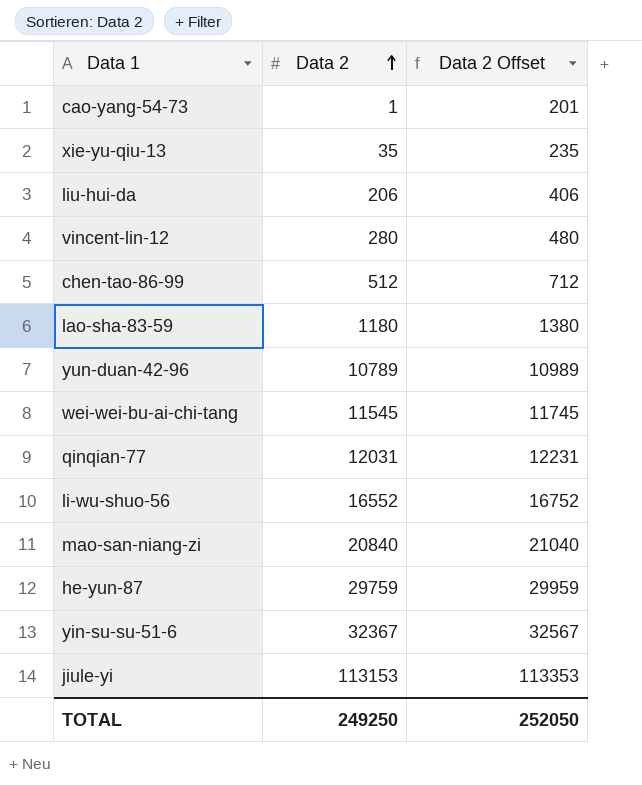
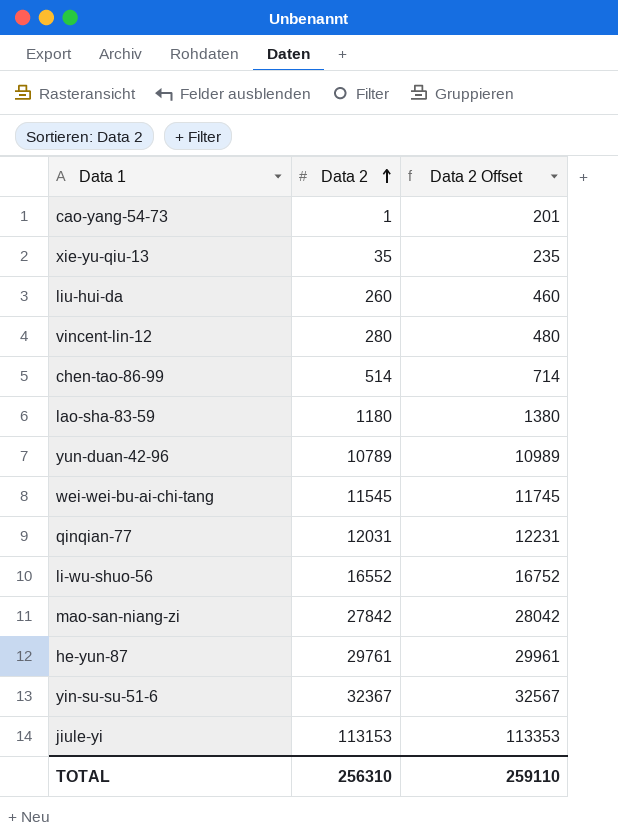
liu-hui-da | Data 2: 206 -> 260
liu-hui-da | Data 2 Offset: 406 -> 460
chen-tao-86-99 | Data 2: 512 -> 514
chen-tao-86-99 | Data 2 Offset: 712 -> 714
mao-san-niang-zi | Data 2: 20840 -> 27842
mao-san-niang-zi | Data 2 Offset: 21040 -> 28042
he-yun-87 | Data 2: 29759 -> 29761
he-yun-87 | Data 2 Offset: 29959 -> 29961
TOTAL | Data 2: 249250 -> 256310
TOTAL | Data 2 Offset: 252050 -> 259110

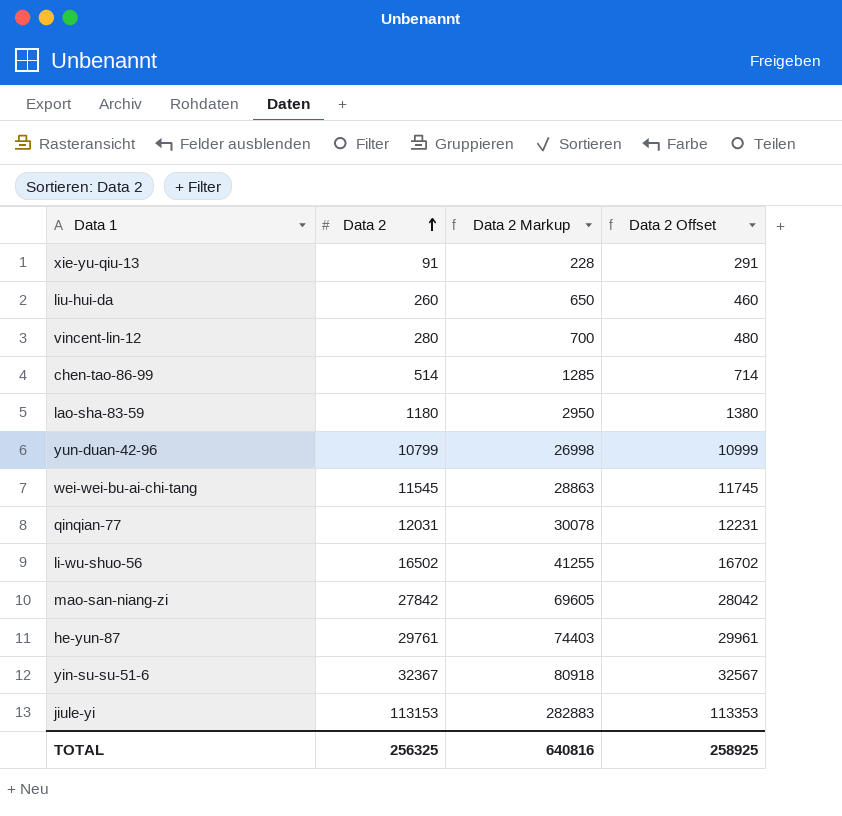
column Data 2 Markup | formula: none -> [Data 2] * 2.5
row cao-yang-54-73: 1 | 201 -> none
xie-yu-qiu-13 | Data 2: 35 -> 91
xie-yu-qiu-13 | Data 2 Offset: 235 -> 291
yun-duan-42-96 | Data 2: 10789 -> 10799
yun-duan-42-96 | Data 2 Offset: 10989 -> 10999
li-wu-shuo-56 | Data 2: 16552 -> 16502
li-wu-shuo-56 | Data 2 Offset: 16752 -> 16702
TOTAL | Data 2: 256310 -> 256325
TOTAL | Data 2 Offset: 259110 -> 258925

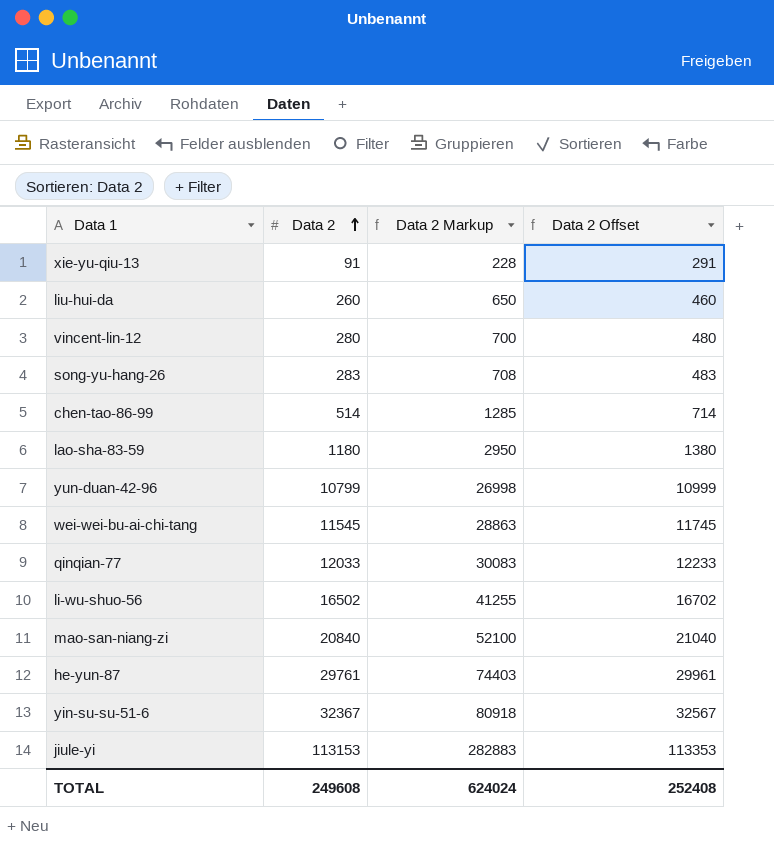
row song-yu-hang-26: none -> 283 | 708 | 483
qinqian-77 | Data 2: 12031 -> 12033
qinqian-77 | Data 2 Markup: 30078 -> 30083
qinqian-77 | Data 2 Offset: 12231 -> 12233
mao-san-niang-zi | Data 2: 27842 -> 20840
mao-san-niang-zi | Data 2 Markup: 69605 -> 52100
mao-san-niang-zi | Data 2 Offset: 28042 -> 21040
TOTAL | Data 2: 256325 -> 249608
TOTAL | Data 2 Markup: 640816 -> 624024
TOTAL | Data 2 Offset: 258925 -> 252408

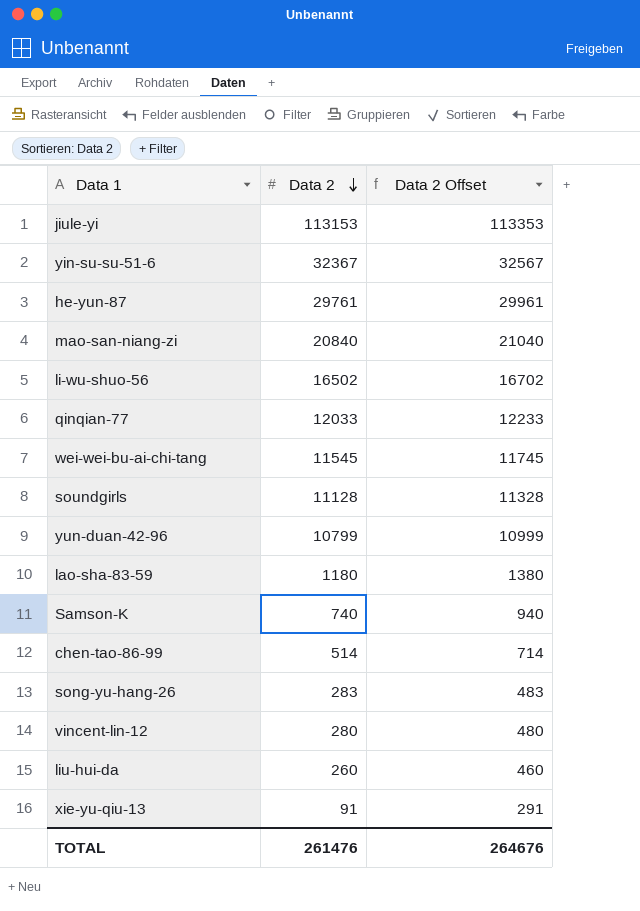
row order: Data 2 ascending -> Data 2 descending
column Data 2 Markup | formula: [Data 2] * 2.5 -> none
row soundgirls: none -> 11128 | 11328
row Samson-K: none -> 740 | 940
TOTAL | Data 2: 249608 -> 261476
TOTAL | Data 2 Offset: 252408 -> 264676

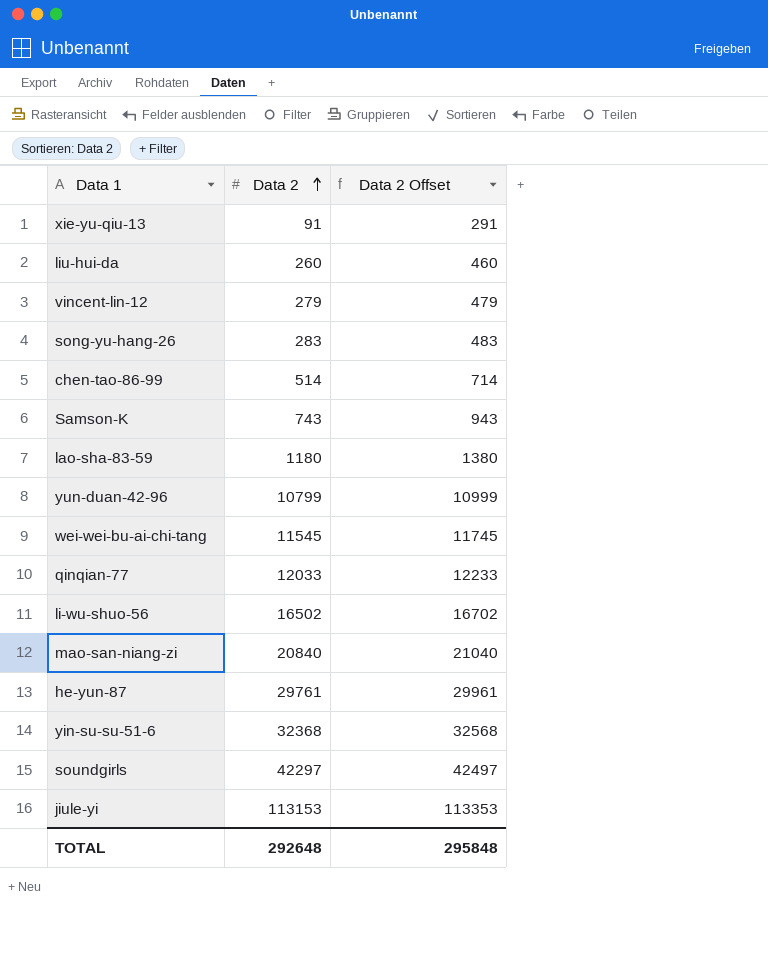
row order: Data 2 descending -> Data 2 ascending
vincent-lin-12 | Data 2: 280 -> 279
vincent-lin-12 | Data 2 Offset: 480 -> 479
Samson-K | Data 2: 740 -> 743
Samson-K | Data 2 Offset: 940 -> 943
yin-su-su-51-6 | Data 2: 32367 -> 32368
yin-su-su-51-6 | Data 2 Offset: 32567 -> 32568
soundgirls | Data 2: 11128 -> 42297
soundgirls | Data 2 Offset: 11328 -> 42497
TOTAL | Data 2: 261476 -> 292648
TOTAL | Data 2 Offset: 264676 -> 295848

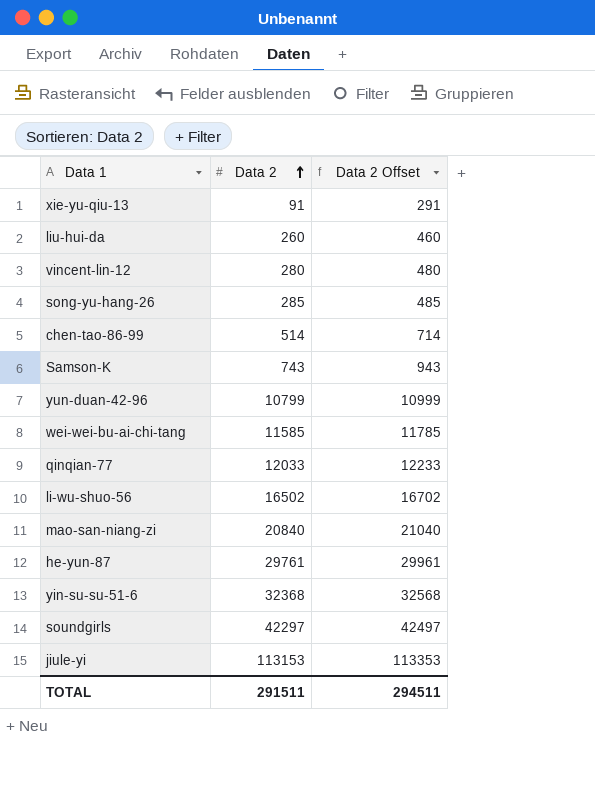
row lao-sha-83-59: 1180 | 1380 -> none
vincent-lin-12 | Data 2: 279 -> 280
vincent-lin-12 | Data 2 Offset: 479 -> 480
song-yu-hang-26 | Data 2: 283 -> 285
song-yu-hang-26 | Data 2 Offset: 483 -> 485
wei-wei-bu-ai-chi-tang | Data 2: 11545 -> 11585
wei-wei-bu-ai-chi-tang | Data 2 Offset: 11745 -> 11785
TOTAL | Data 2: 292648 -> 291511
TOTAL | Data 2 Offset: 295848 -> 294511

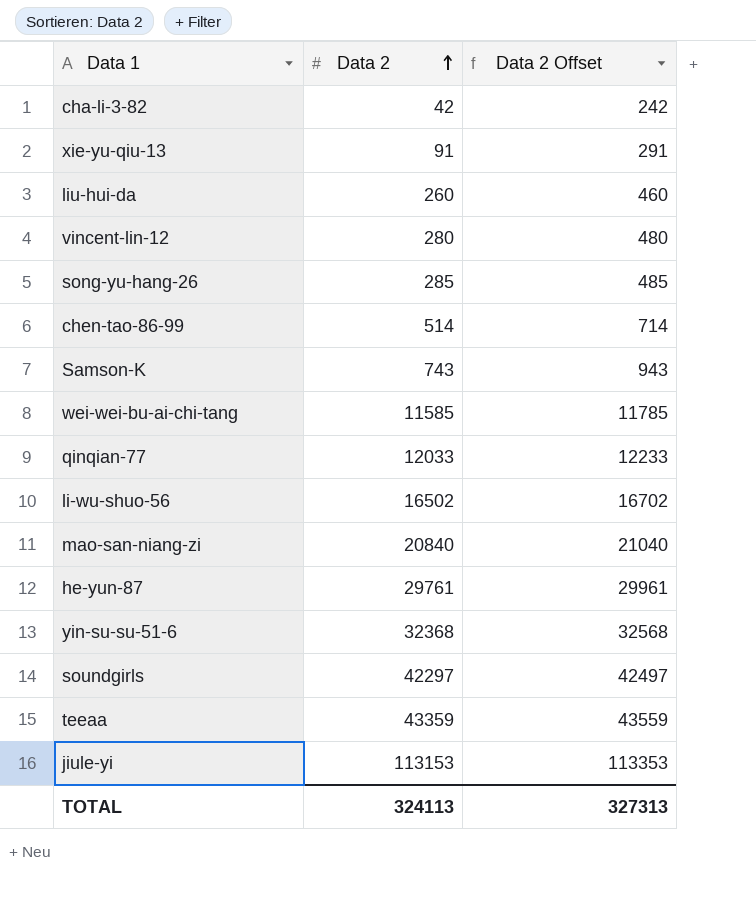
row yun-duan-42-96: 10799 | 10999 -> none
row cha-li-3-82: none -> 42 | 242
row teeaa: none -> 43359 | 43559
TOTAL | Data 2: 291511 -> 324113
TOTAL | Data 2 Offset: 294511 -> 327313

